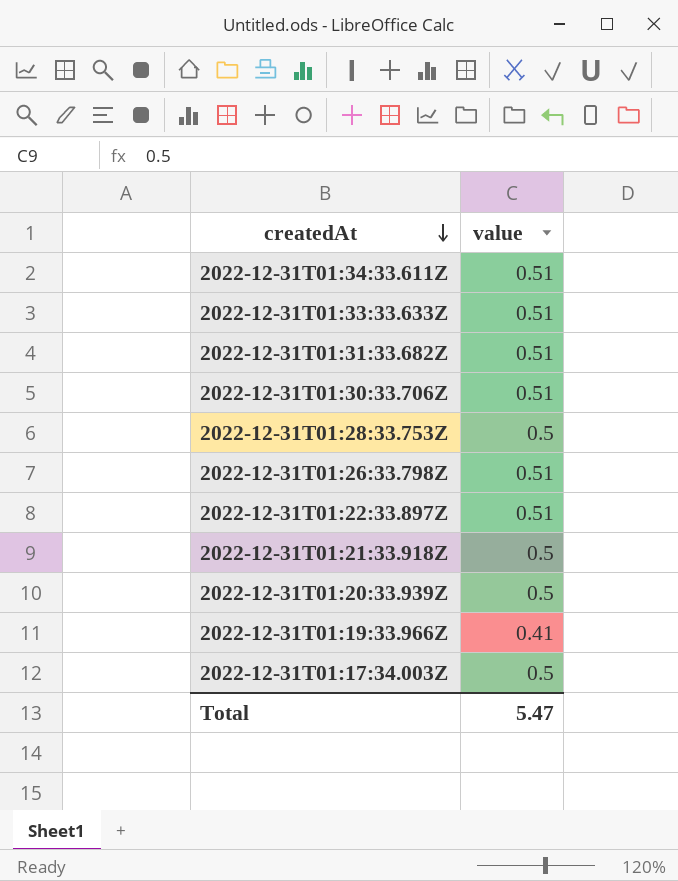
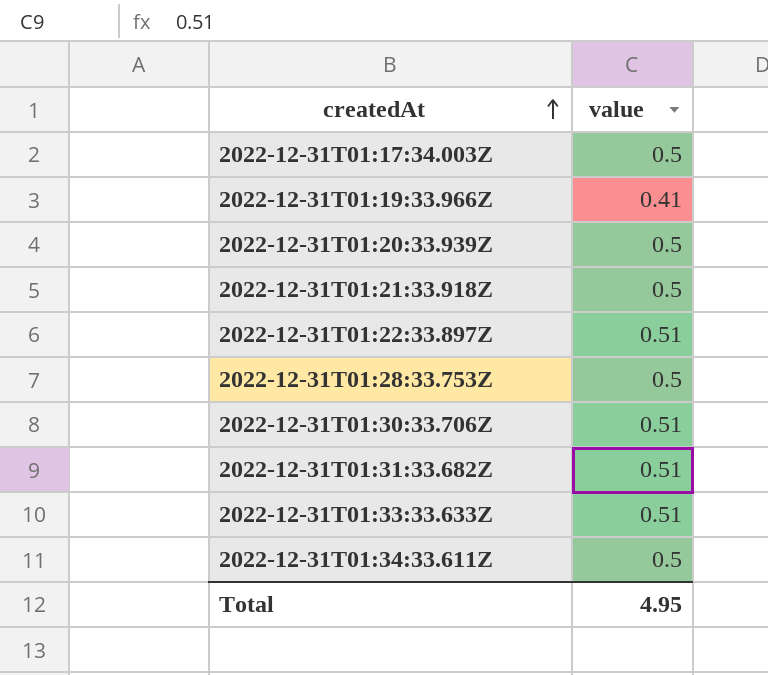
row order: createdAt descending -> createdAt ascending
row 2022-12-31T01:26:33.798Z: 0.51 -> none
2022-12-31T01:34:33.611Z | value: 0.51 -> 0.5
Total | value: 5.47 -> 4.95

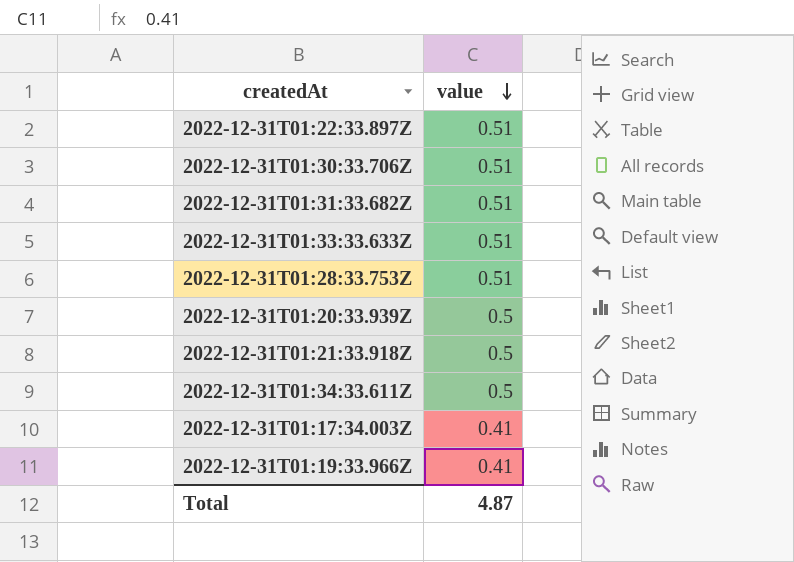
row order: createdAt ascending -> value descending
2022-12-31T01:28:33.753Z | value: 0.5 -> 0.51
2022-12-31T01:17:34.003Z | value: 0.5 -> 0.41
Total | value: 4.95 -> 4.87

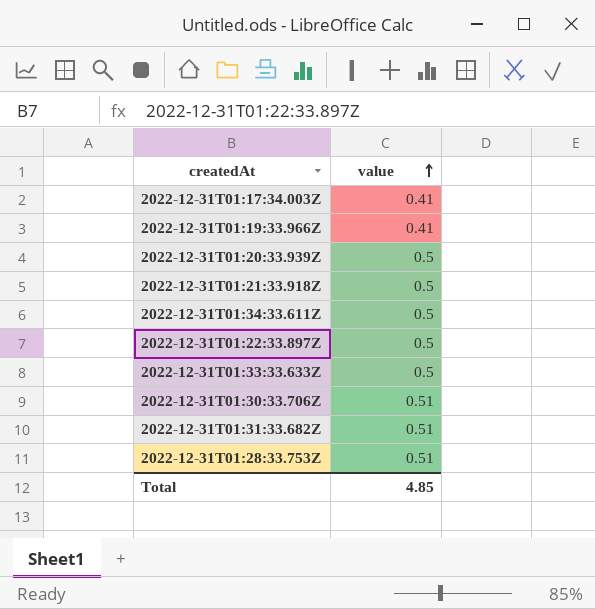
row order: value descending -> value ascending
2022-12-31T01:22:33.897Z | value: 0.51 -> 0.5
2022-12-31T01:33:33.633Z | value: 0.51 -> 0.5
Total | value: 4.87 -> 4.85

